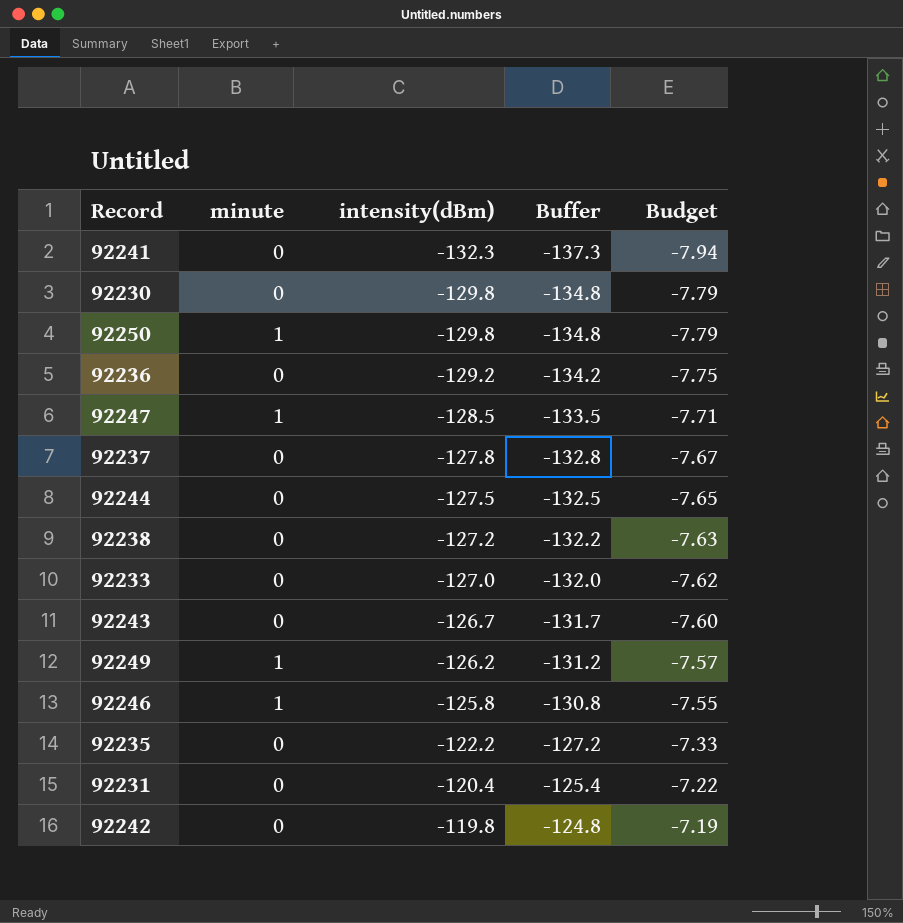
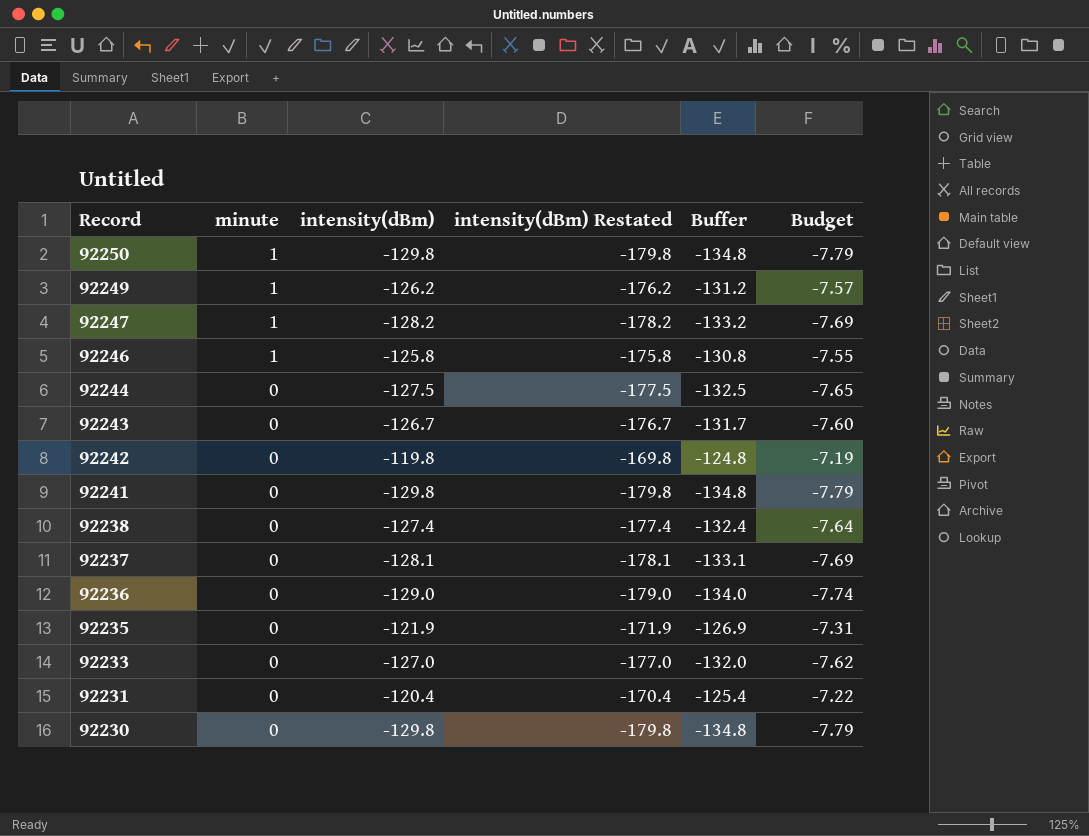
row order: intensity(dBm) ascending -> Record descending
column intensity(dBm) Restated | formula: none -> [intensity(dBm)] - 50
92247 | intensity(dBm): -128.5 -> -128.2
92247 | Buffer: -133.5 -> -133.2
92247 | Budget: -7.71 -> -7.69
92241 | intensity(dBm): -132.3 -> -129.8
92241 | Buffer: -137.3 -> -134.8
92241 | Budget: -7.94 -> -7.79
92238 | intensity(dBm): -127.2 -> -127.4
92238 | Buffer: -132.2 -> -132.4
92238 | Budget: -7.63 -> -7.64
92237 | intensity(dBm): -127.8 -> -128.1
92237 | Buffer: -132.8 -> -133.1
92237 | Budget: -7.67 -> -7.69
92236 | intensity(dBm): -129.2 -> -129.0
92236 | Buffer: -134.2 -> -134.0
92236 | Budget: -7.75 -> -7.74
92235 | intensity(dBm): -122.2 -> -121.9
92235 | Buffer: -127.2 -> -126.9
92235 | Budget: -7.33 -> -7.31

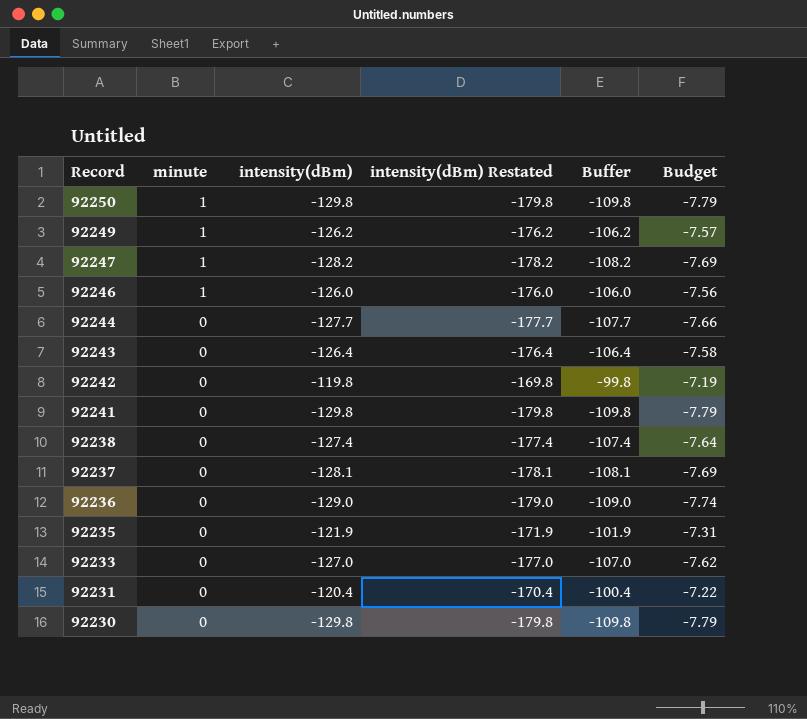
column Buffer | formula: [intensity(dBm)] - 5 -> [intensity(dBm)] + 20
92246 | intensity(dBm): -125.8 -> -126.0
92246 | intensity(dBm) Restated: -175.8 -> -176.0
92246 | Budget: -7.55 -> -7.56
92244 | intensity(dBm): -127.5 -> -127.7
92244 | intensity(dBm) Restated: -177.5 -> -177.7
92244 | Budget: -7.65 -> -7.66
92243 | intensity(dBm): -126.7 -> -126.4
92243 | intensity(dBm) Restated: -176.7 -> -176.4
92243 | Budget: -7.60 -> -7.58

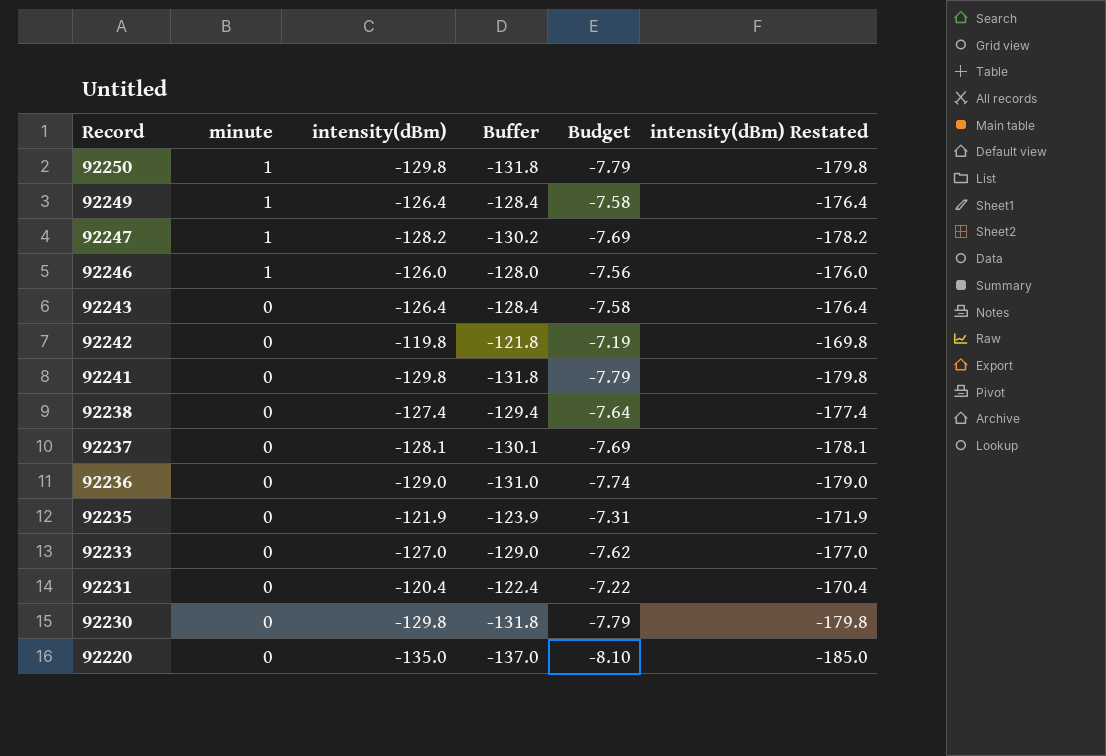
column Buffer | formula: [intensity(dBm)] + 20 -> [intensity(dBm)] - 2
column intensity(dBm) Restated | position: 4 -> 6
row 92244: 0 | -127.7 | -177.7 | -107.7 | -7.66 -> none
92249 | intensity(dBm): -126.2 -> -126.4
92249 | Budget: -7.57 -> -7.58
92249 | intensity(dBm) Restated: -176.2 -> -176.4
row 92220: none -> 0 | -135.0 | -137.0 | -8.10 | -185.0

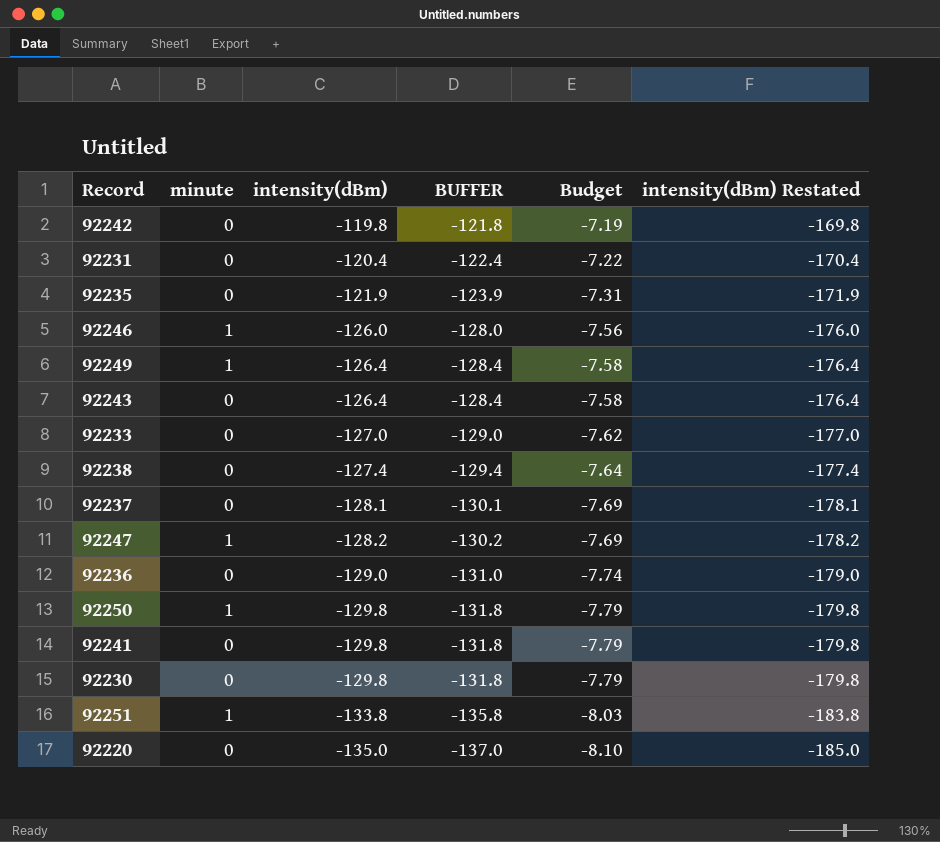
row order: Record descending -> intensity(dBm) descending
column name: Buffer -> BUFFER
row 92251: none -> 1 | -133.8 | -135.8 | -8.03 | -183.8

